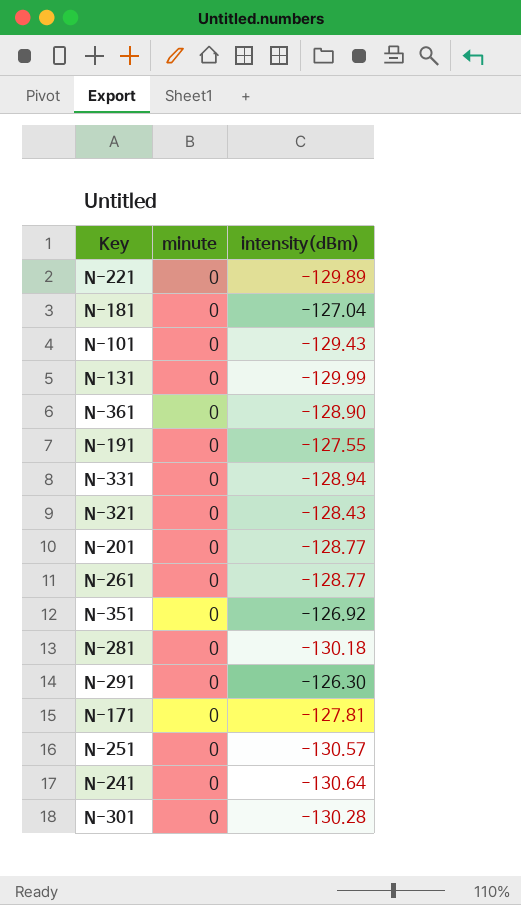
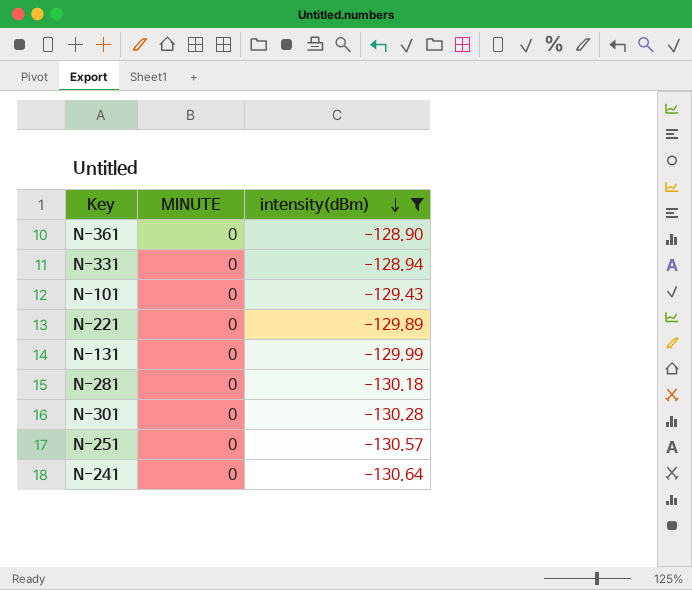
filter: none -> intensity(dBm) <= -128.90
row order: none -> intensity(dBm) descending
column name: minute -> MINUTE

